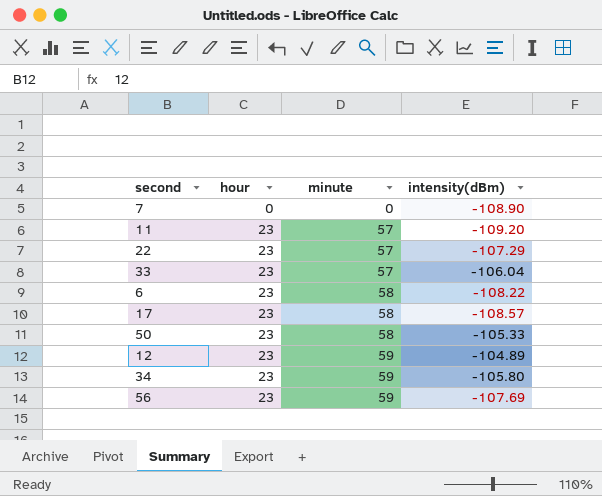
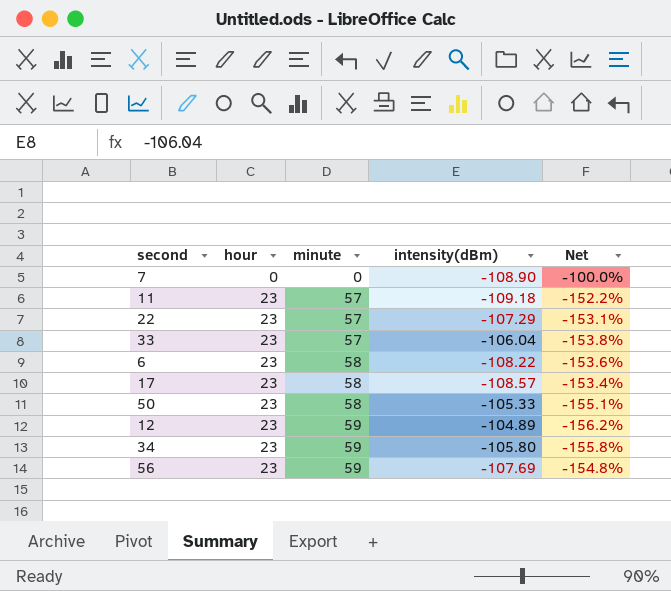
column Net | formula: none -> ([minute] - [intensity(dBm)]) / [intensity(dBm)]
11 | intensity(dBm): -109.20 -> -109.18

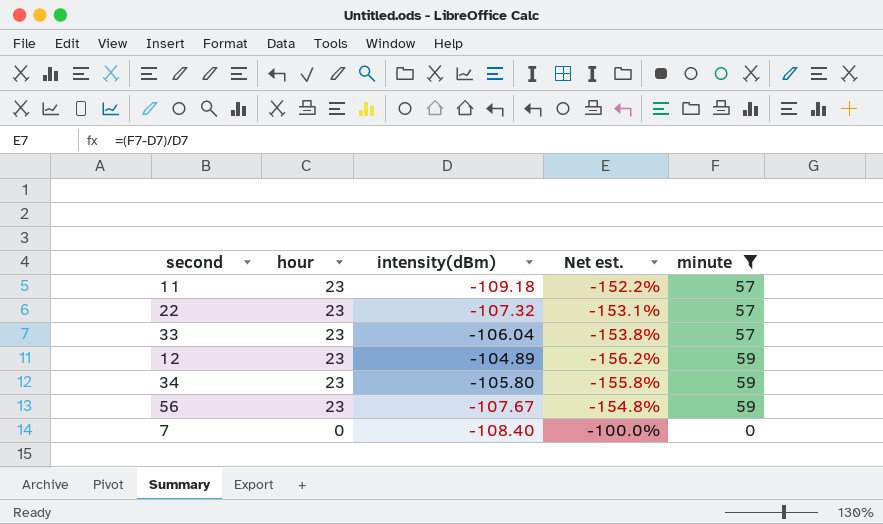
filter: none -> minute != 58
row order: hour ascending -> hour descending
column name: Net -> Net est.
column minute | position: 3 -> 5
22 | intensity(dBm): -107.29 -> -107.32
56 | intensity(dBm): -107.69 -> -107.67
7 | intensity(dBm): -108.90 -> -108.40

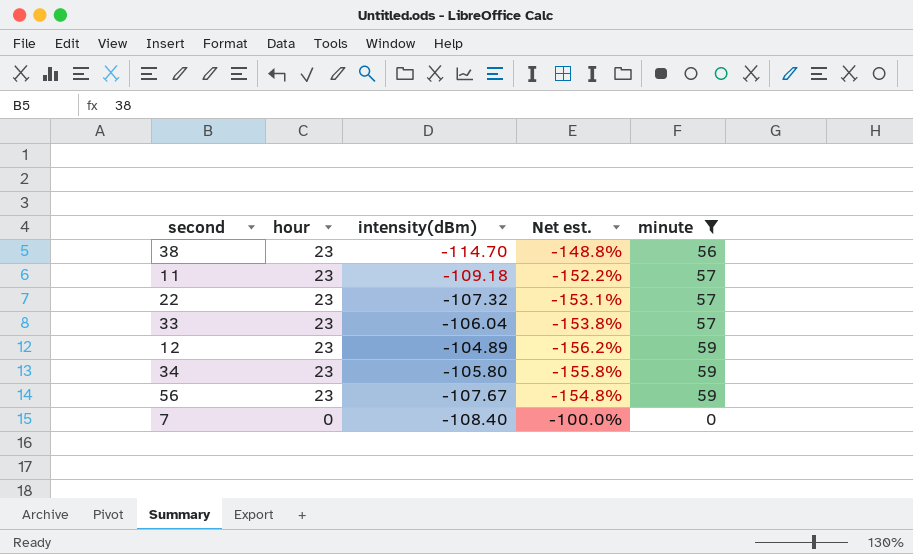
row 38: none -> 23 | -114.70 | -148.8% | 56

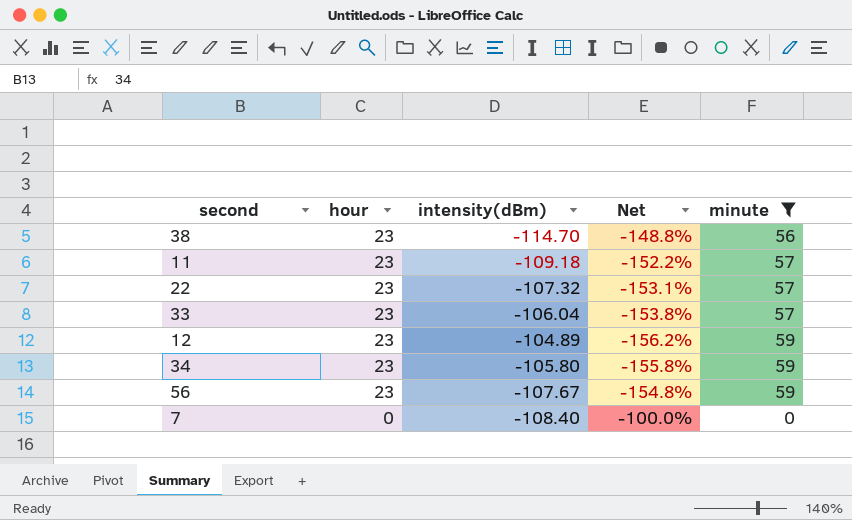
column name: Net est. -> Net

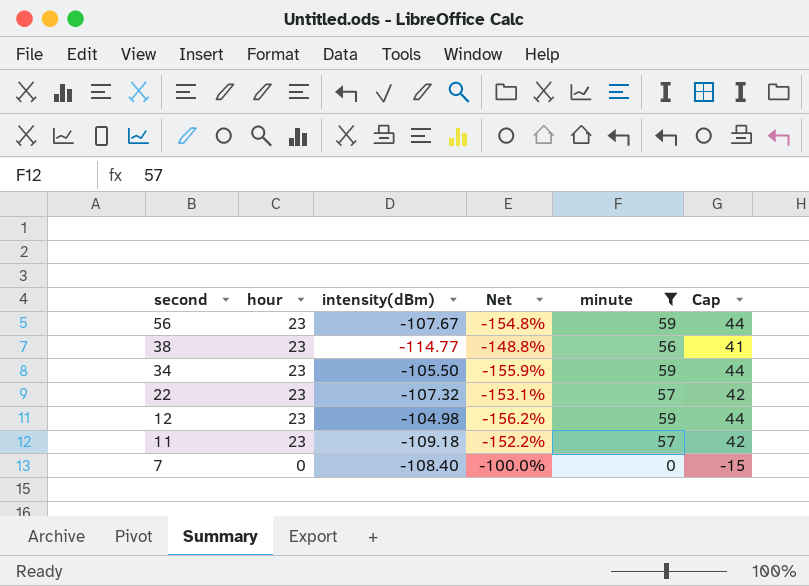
row order: hour descending -> second descending
column Cap | formula: none -> [minute] - 15
row 33: 23 | -106.04 | -153.8% | 57 -> none
38 | intensity(dBm): -114.70 -> -114.77
34 | intensity(dBm): -105.80 -> -105.50
34 | Net: -155.8% -> -155.9%
12 | intensity(dBm): -104.89 -> -104.98

